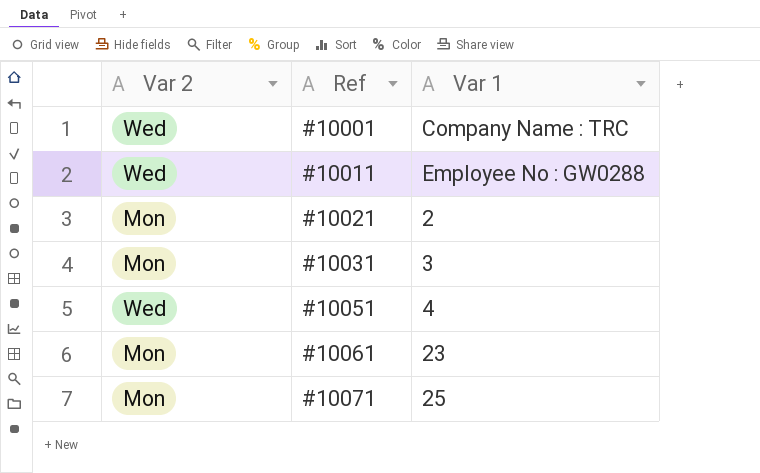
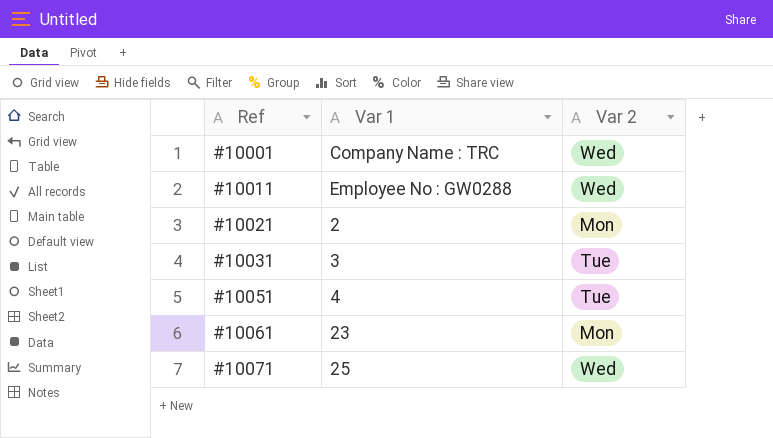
column Var 2 | position: 1 -> 3
#10031 | Var 2: Mon -> Tue
#10051 | Var 2: Wed -> Tue
#10071 | Var 2: Mon -> Wed

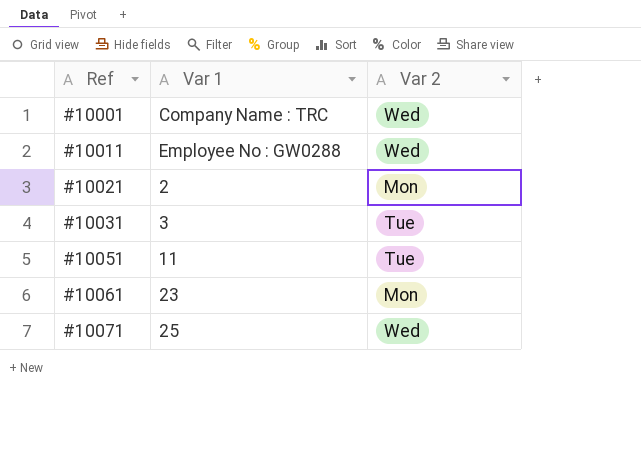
#10051 | Var 1: 4 -> 11

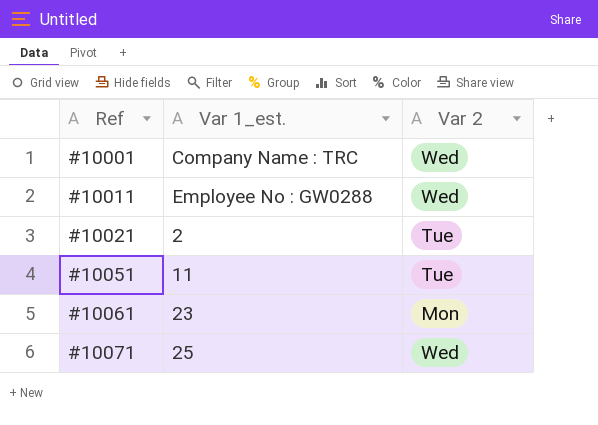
column name: Var 1 -> Var 1_est.
row #10031: 3 | Tue -> none
#10021 | Var 2: Mon -> Tue

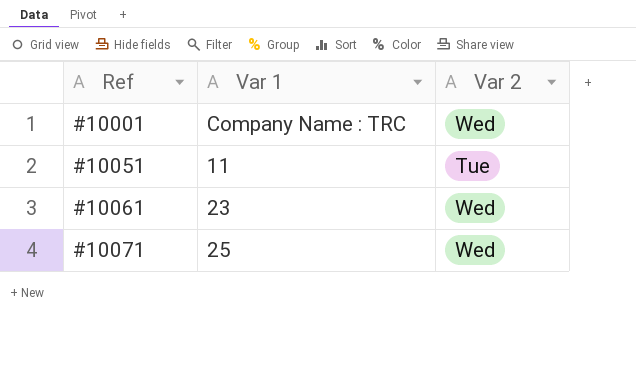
column name: Var 1_est. -> Var 1
row #10011: Employee No : GW0288 | Wed -> none
row #10021: 2 | Tue -> none
#10061 | Var 2: Mon -> Wed

